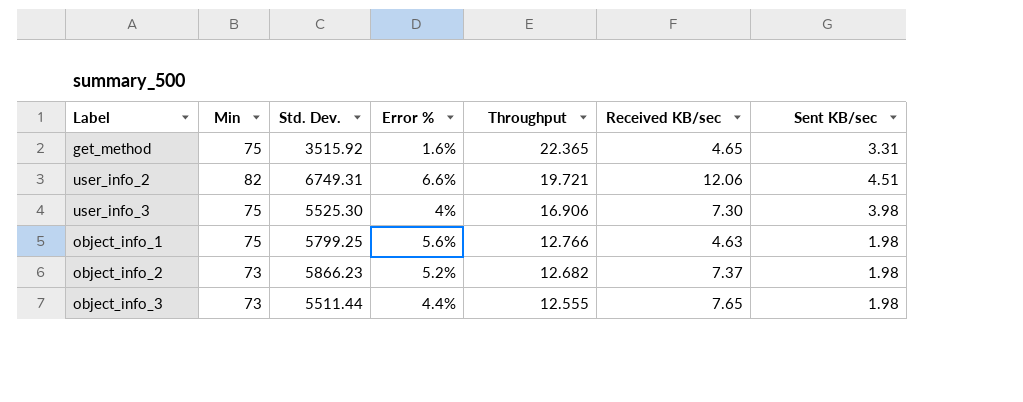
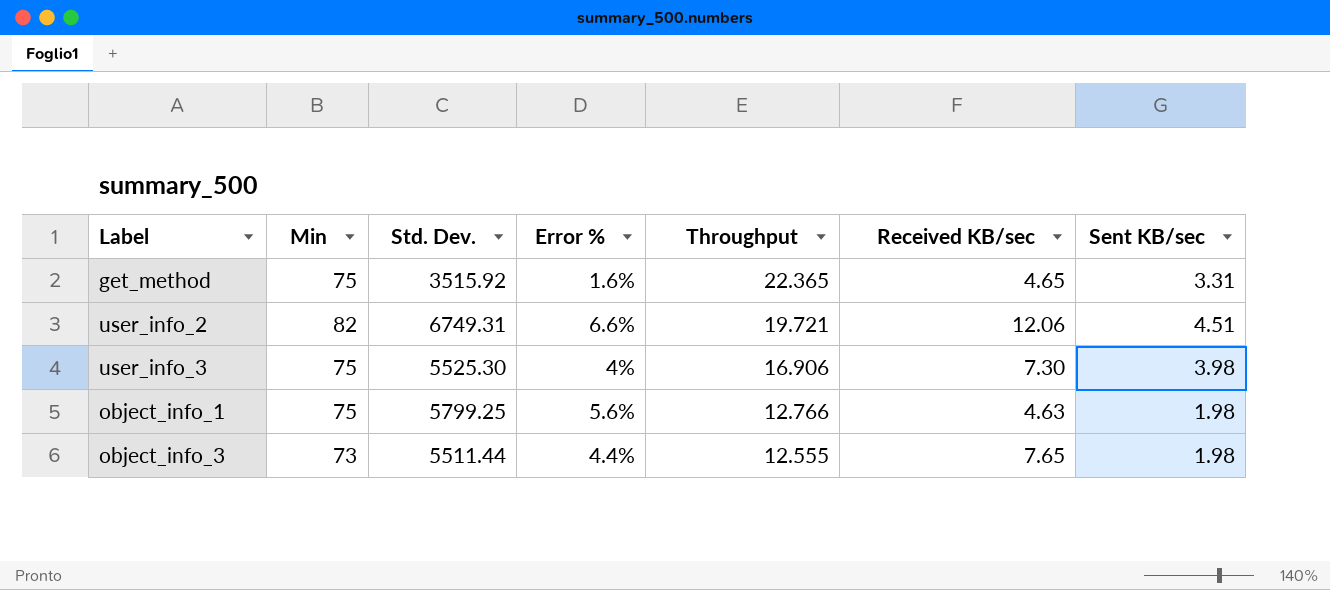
row object_info_2: 73 | 5866.23 | 5.2% | 12.682 | 7.37 | 1.98 -> none

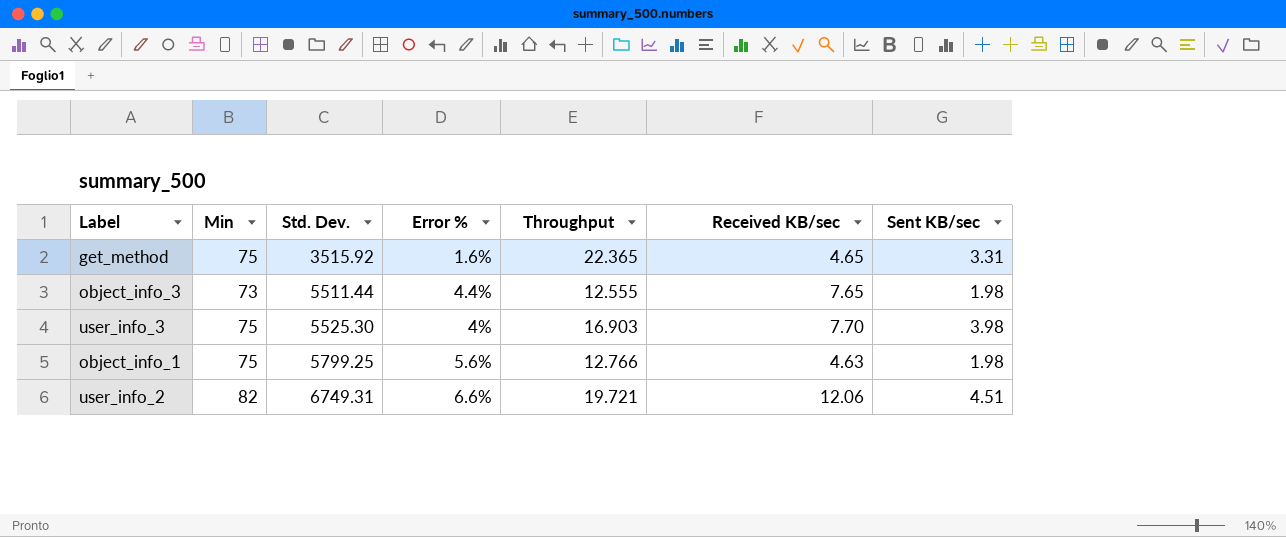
row order: Throughput descending -> Std. Dev. ascending
user_info_3 | Throughput: 16.906 -> 16.903
user_info_3 | Received KB/sec: 7.30 -> 7.70

